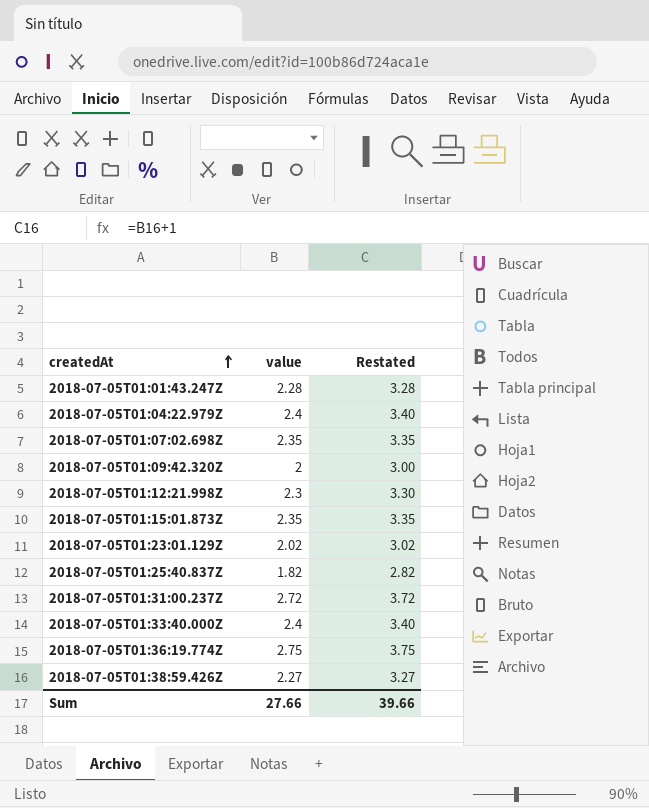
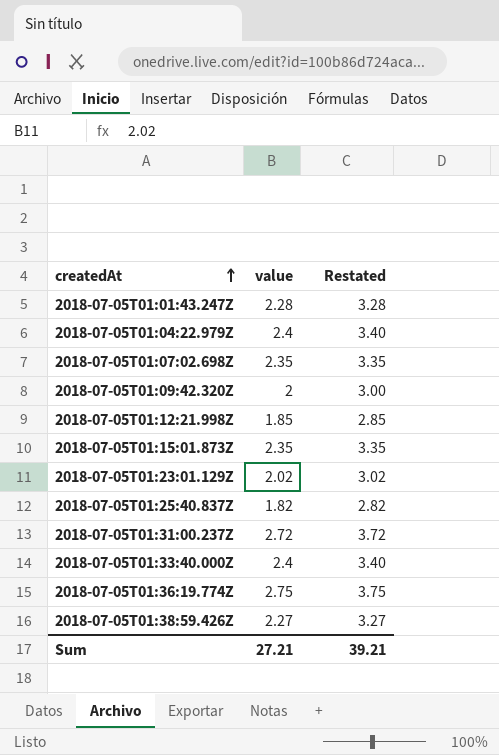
2018-07-05T01:12:21.998Z | value: 2.3 -> 1.85
2018-07-05T01:12:21.998Z | Restated: 3.30 -> 2.85
Sum | value: 27.66 -> 27.21
Sum | Restated: 39.66 -> 39.21

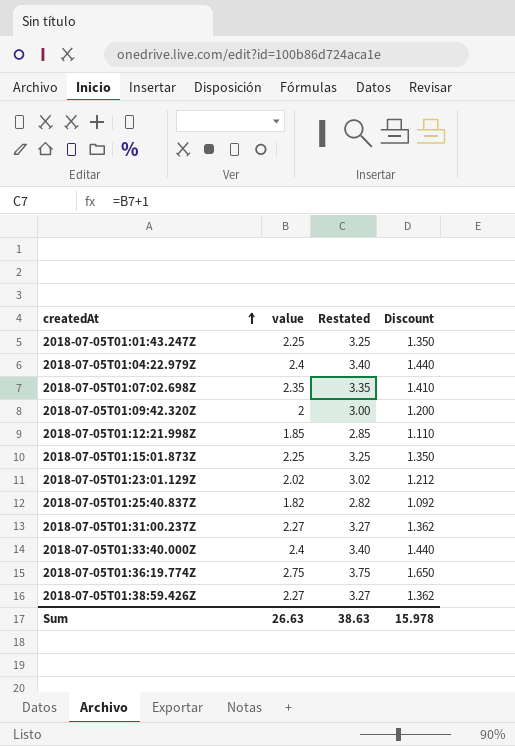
column Discount | formula: none -> [value] * 0.6
2018-07-05T01:01:43.247Z | value: 2.28 -> 2.25
2018-07-05T01:01:43.247Z | Restated: 3.28 -> 3.25
2018-07-05T01:15:01.873Z | value: 2.35 -> 2.25
2018-07-05T01:15:01.873Z | Restated: 3.35 -> 3.25
2018-07-05T01:31:00.237Z | value: 2.72 -> 2.27
2018-07-05T01:31:00.237Z | Restated: 3.72 -> 3.27
Sum | value: 27.21 -> 26.63
Sum | Restated: 39.21 -> 38.63

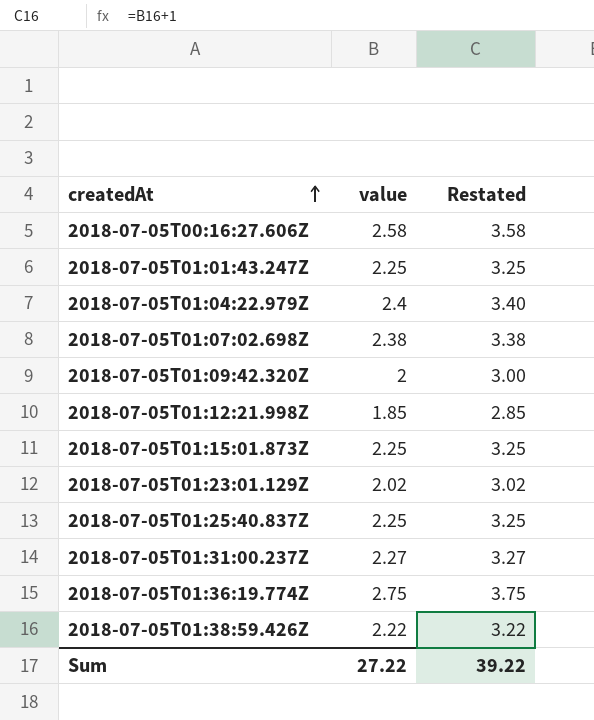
column Discount | formula: [value] * 0.6 -> none
row 2018-07-05T01:33:40.000Z: 2.4 | 3.40 | 1.440 -> none
row 2018-07-05T00:16:27.606Z: none -> 2.58 | 3.58
2018-07-05T01:07:02.698Z | value: 2.35 -> 2.38
2018-07-05T01:07:02.698Z | Restated: 3.35 -> 3.38
2018-07-05T01:25:40.837Z | value: 1.82 -> 2.25
2018-07-05T01:25:40.837Z | Restated: 2.82 -> 3.25
2018-07-05T01:38:59.426Z | value: 2.27 -> 2.22
2018-07-05T01:38:59.426Z | Restated: 3.27 -> 3.22
Sum | value: 26.63 -> 27.22
Sum | Restated: 38.63 -> 39.22

